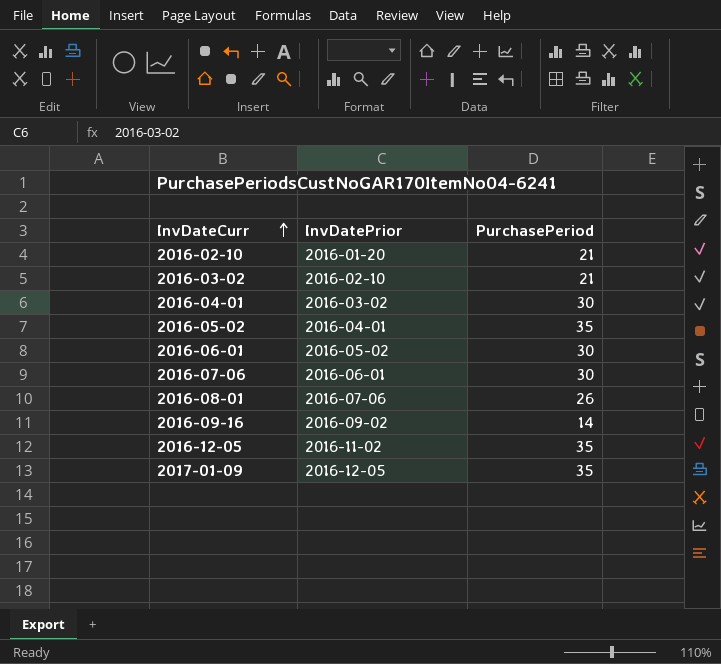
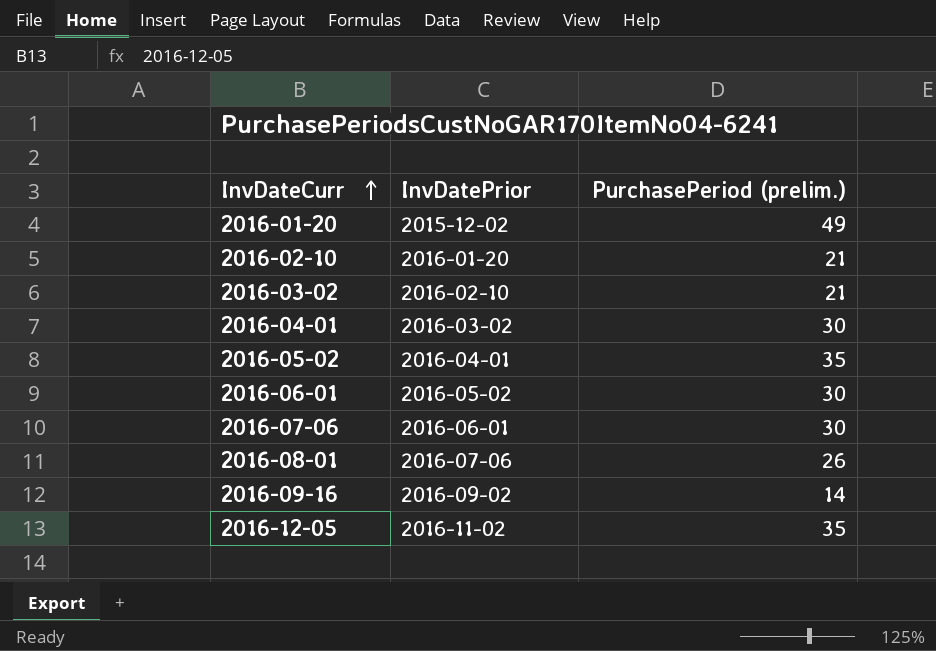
column name: PurchasePeriod -> PurchasePeriod (prelim.)
row 2017-01-09: 2016-12-05 | 35 -> none
row 2016-01-20: none -> 2015-12-02 | 49

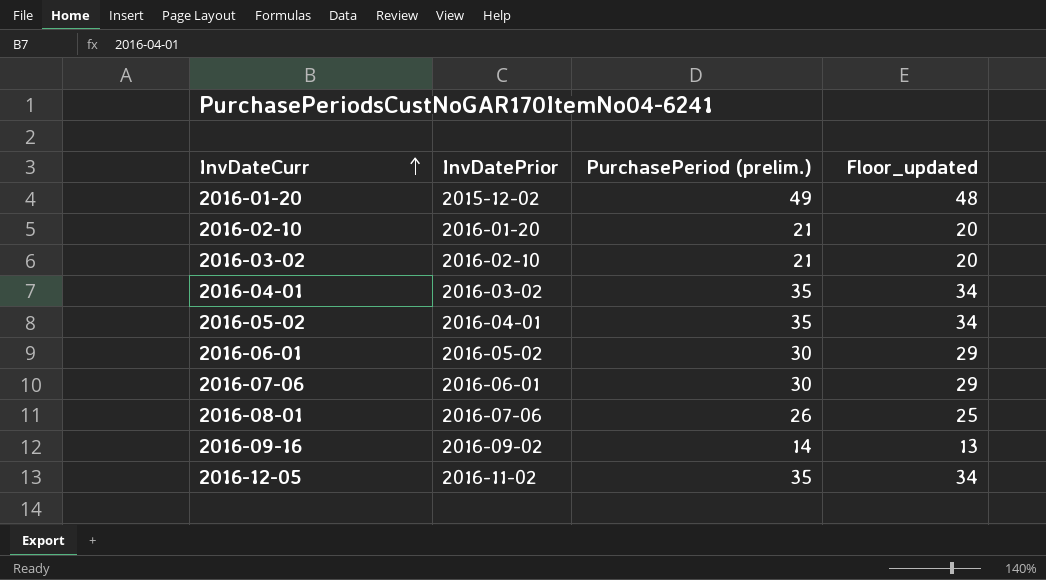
column Floor_updated | formula: none -> [PurchasePeriod (prelim.)] - 1
2016-04-01 | PurchasePeriod (prelim.): 30 -> 35

